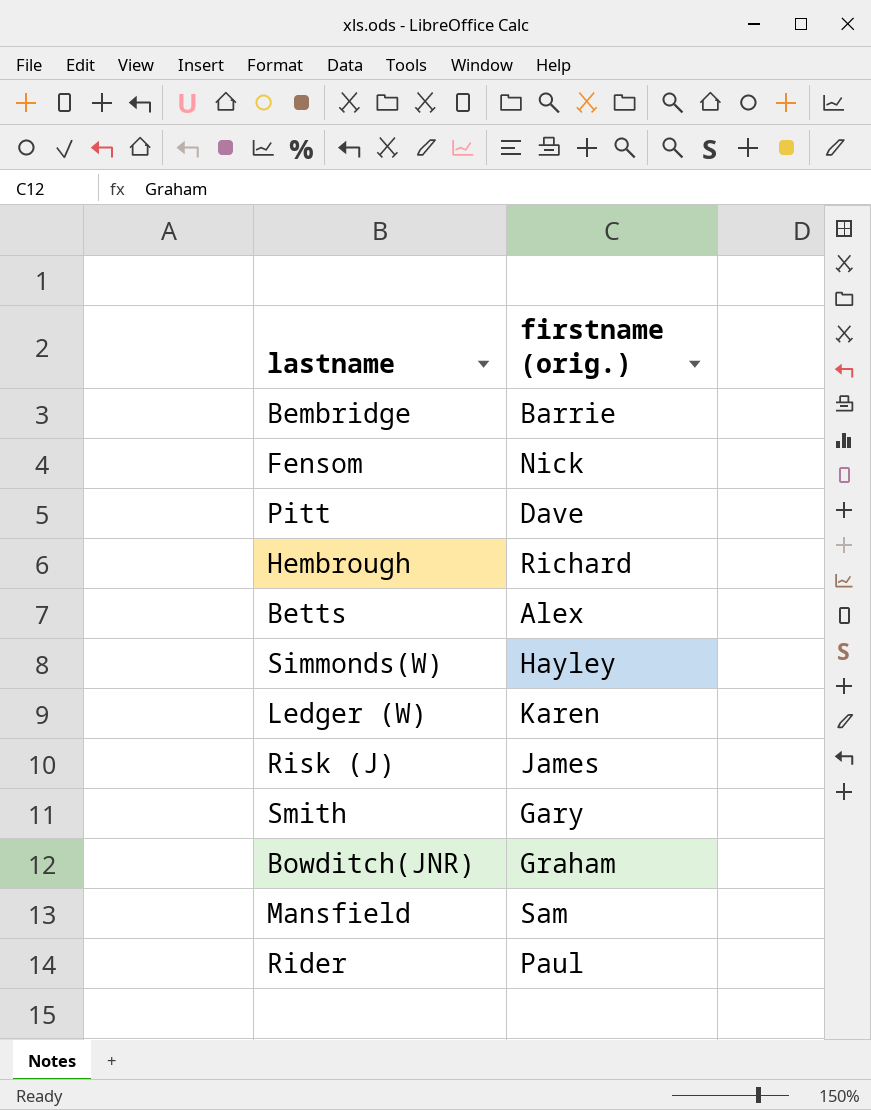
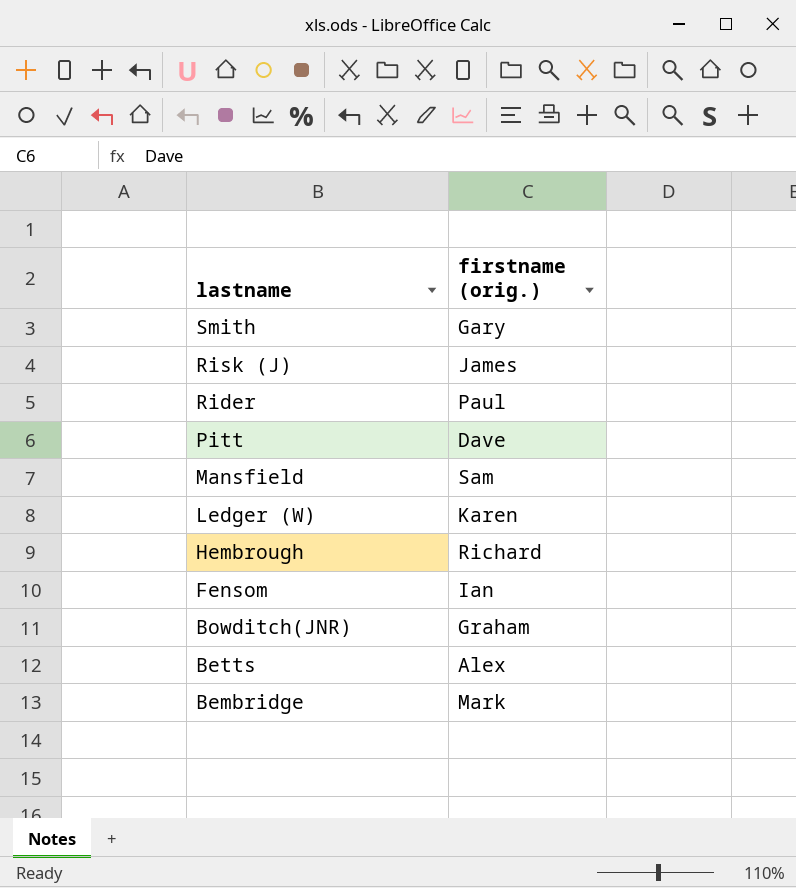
row order: none -> lastname descending
row Simmonds(W): Hayley -> none
Fensom | firstname (orig.): Nick -> Ian
Bembridge | firstname (orig.): Barrie -> Mark

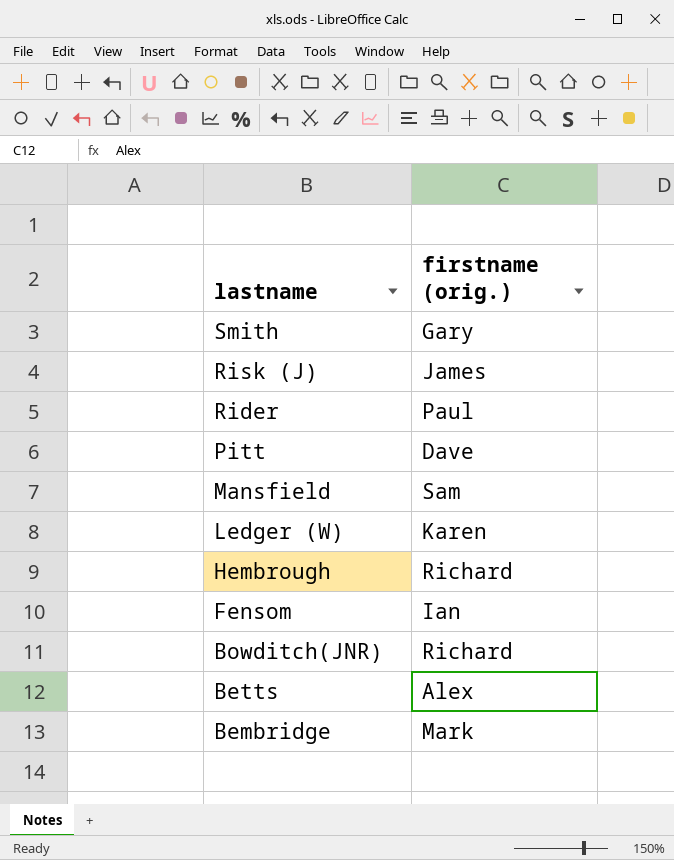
Bowditch(JNR) | firstname (orig.): Graham -> Richard

